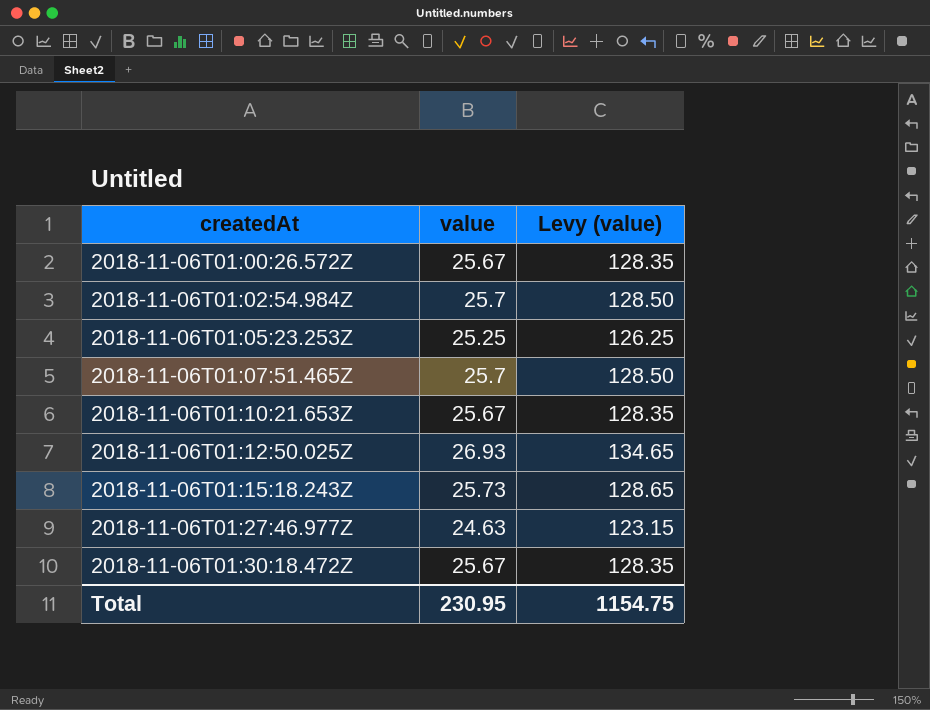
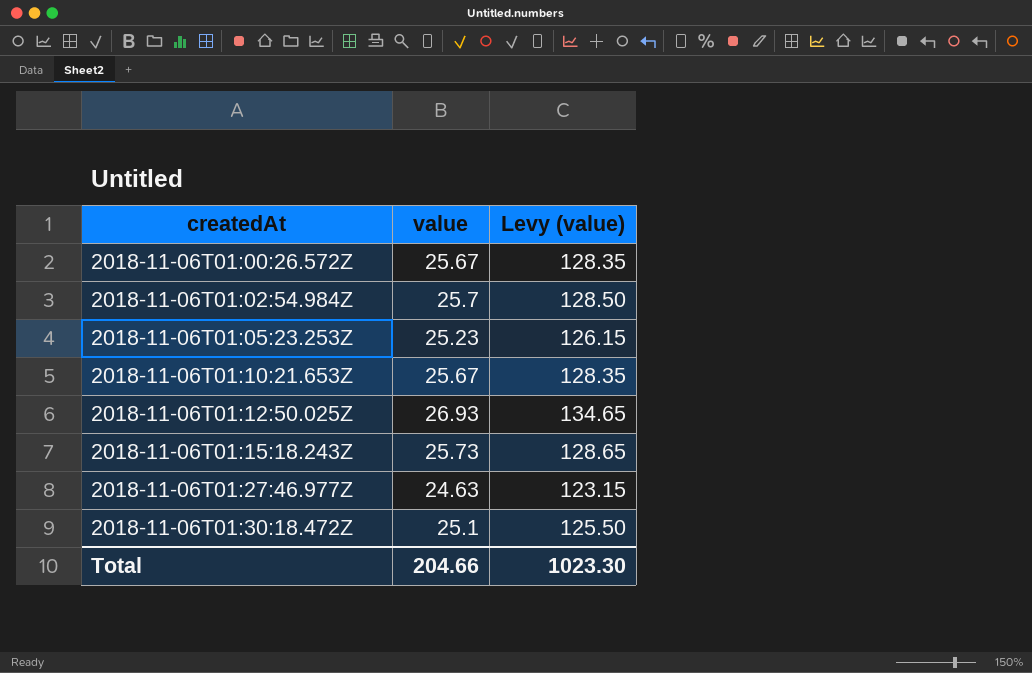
row 2018-11-06T01:07:51.465Z: 25.7 | 128.50 -> none
2018-11-06T01:05:23.253Z | value: 25.25 -> 25.23
2018-11-06T01:05:23.253Z | Levy (value): 126.25 -> 126.15
2018-11-06T01:30:18.472Z | value: 25.67 -> 25.1
2018-11-06T01:30:18.472Z | Levy (value): 128.35 -> 125.50
Total | value: 230.95 -> 204.66
Total | Levy (value): 1154.75 -> 1023.30

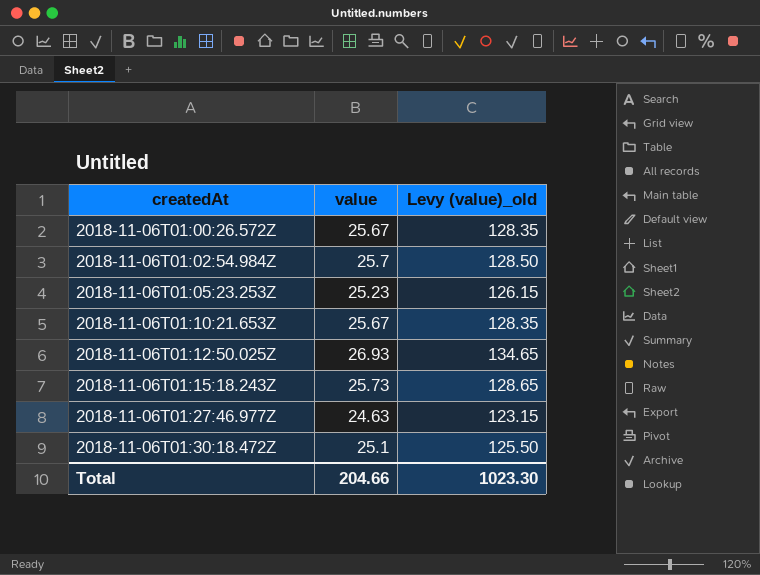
column name: Levy (value) -> Levy (value)_old

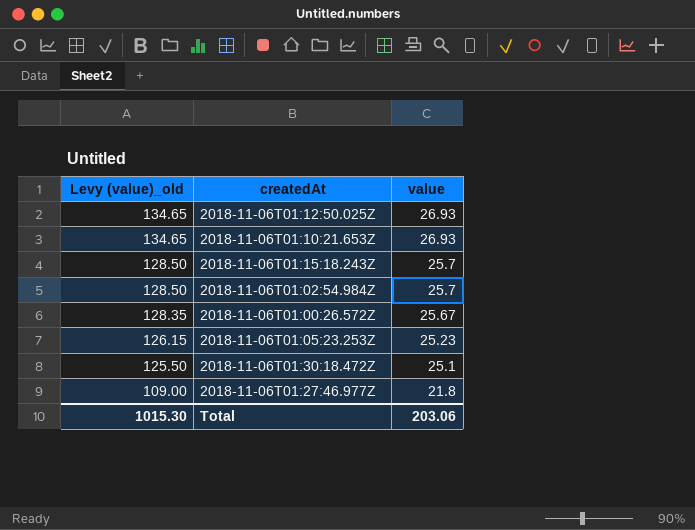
row order: createdAt ascending -> Levy (value)_old descending
column Levy (value)_old | position: 3 -> 1
2018-11-06T01:10:21.653Z | Levy (value)_old: 128.35 -> 134.65
2018-11-06T01:10:21.653Z | value: 25.67 -> 26.93
2018-11-06T01:15:18.243Z | Levy (value)_old: 128.65 -> 128.50
2018-11-06T01:15:18.243Z | value: 25.73 -> 25.7
2018-11-06T01:27:46.977Z | Levy (value)_old: 123.15 -> 109.00
2018-11-06T01:27:46.977Z | value: 24.63 -> 21.8
Total | Levy (value)_old: 1023.30 -> 1015.30
Total | value: 204.66 -> 203.06

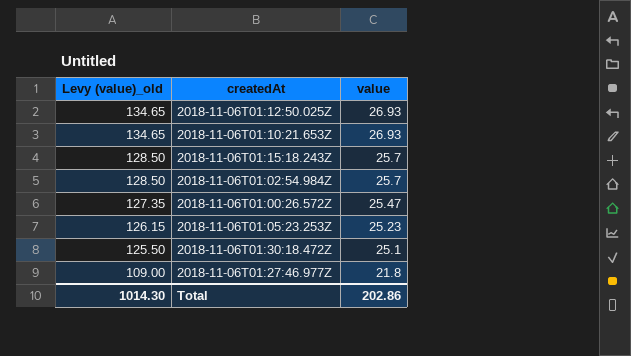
2018-11-06T01:00:26.572Z | Levy (value)_old: 128.35 -> 127.35
2018-11-06T01:00:26.572Z | value: 25.67 -> 25.47
Total | Levy (value)_old: 1015.30 -> 1014.30
Total | value: 203.06 -> 202.86

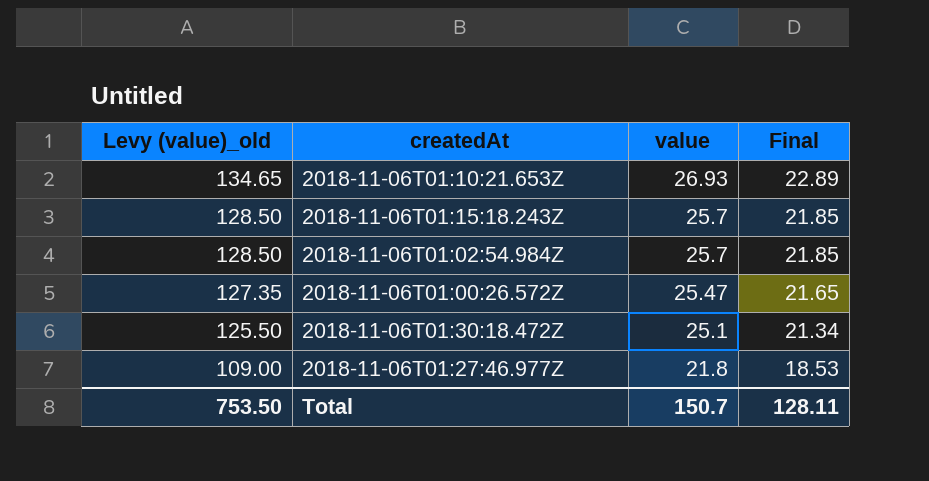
column Final | formula: none -> [value] * 0.85
row 2018-11-06T01:12:50.025Z: 134.65 | 26.93 -> none
row 2018-11-06T01:05:23.253Z: 126.15 | 25.23 -> none
Total | Levy (value)_old: 1014.30 -> 753.50
Total | value: 202.86 -> 150.7

